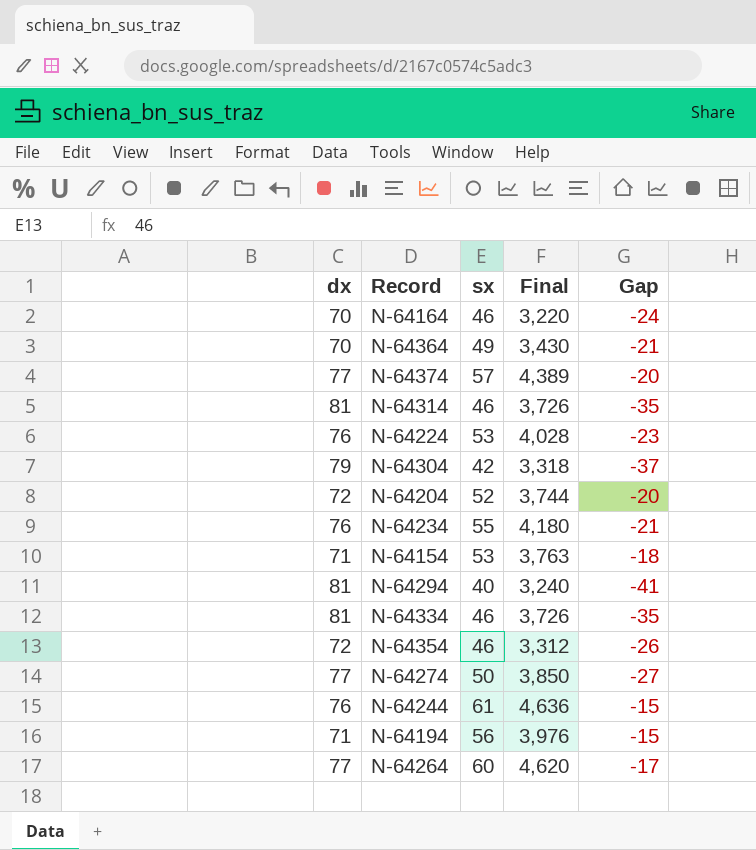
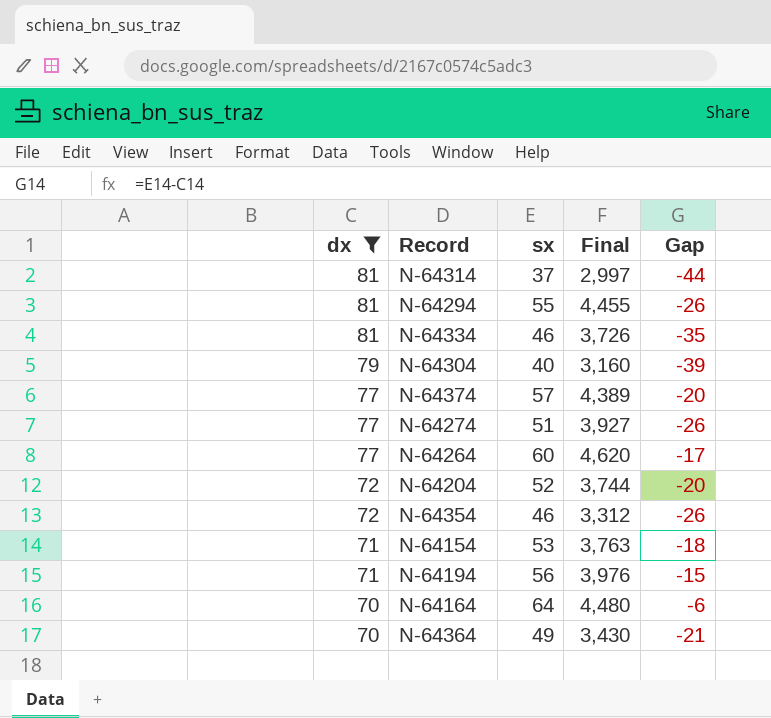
filter: none -> dx != 76
row order: none -> dx descending
N-64314 | sx: 46 -> 37
N-64314 | Final: 3,726 -> 2,997
N-64314 | Gap: -35 -> -44
N-64294 | sx: 40 -> 55
N-64294 | Final: 3,240 -> 4,455
N-64294 | Gap: -41 -> -26
N-64304 | sx: 42 -> 40
N-64304 | Final: 3,318 -> 3,160
N-64304 | Gap: -37 -> -39
N-64274 | sx: 50 -> 51
N-64274 | Final: 3,850 -> 3,927
N-64274 | Gap: -27 -> -26
N-64164 | sx: 46 -> 64
N-64164 | Final: 3,220 -> 4,480
N-64164 | Gap: -24 -> -6

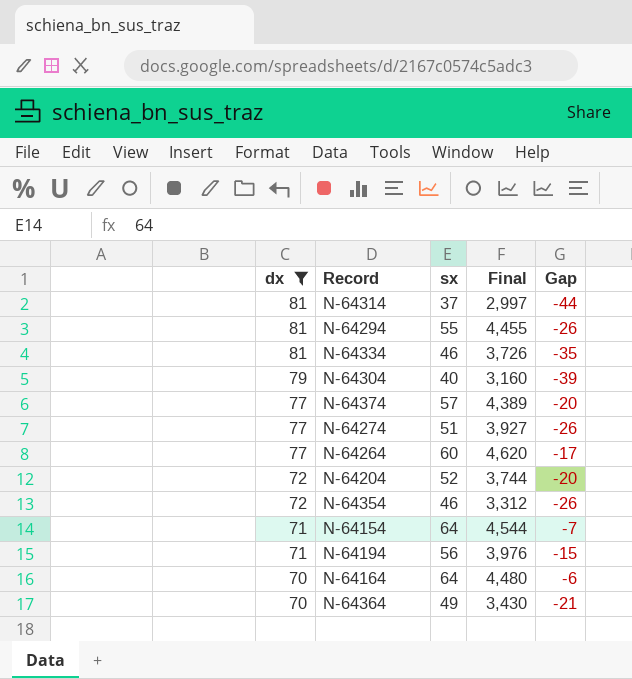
N-64154 | sx: 53 -> 64
N-64154 | Final: 3,763 -> 4,544
N-64154 | Gap: -18 -> -7

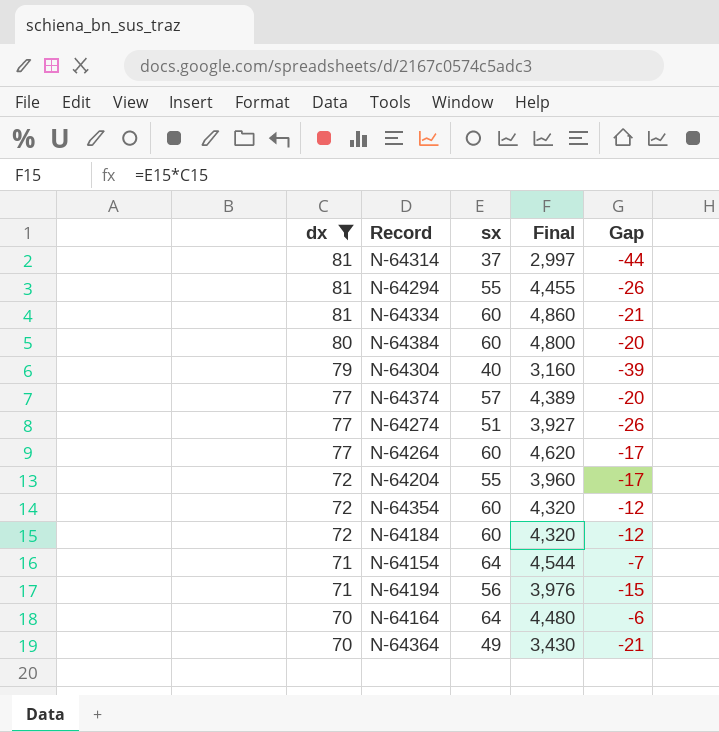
N-64334 | sx: 46 -> 60
N-64334 | Final: 3,726 -> 4,860
N-64334 | Gap: -35 -> -21
row N-64384: none -> 80 | 60 | 4,800 | -20
N-64204 | sx: 52 -> 55
N-64204 | Final: 3,744 -> 3,960
N-64204 | Gap: -20 -> -17
N-64354 | sx: 46 -> 60
N-64354 | Final: 3,312 -> 4,320
N-64354 | Gap: -26 -> -12
row N-64184: none -> 72 | 60 | 4,320 | -12

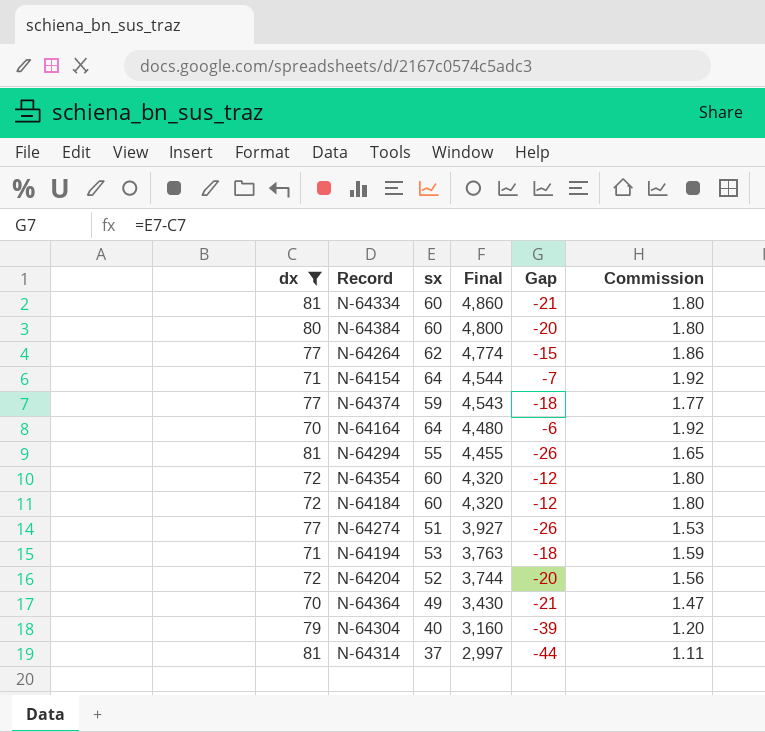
row order: dx descending -> Final descending
column Commission | formula: none -> [sx] * 0.03
N-64264 | sx: 60 -> 62
N-64264 | Final: 4,620 -> 4,774
N-64264 | Gap: -17 -> -15
N-64374 | sx: 57 -> 59
N-64374 | Final: 4,389 -> 4,543
N-64374 | Gap: -20 -> -18
N-64194 | sx: 56 -> 53
N-64194 | Final: 3,976 -> 3,763
N-64194 | Gap: -15 -> -18
N-64204 | sx: 55 -> 52
N-64204 | Final: 3,960 -> 3,744
N-64204 | Gap: -17 -> -20

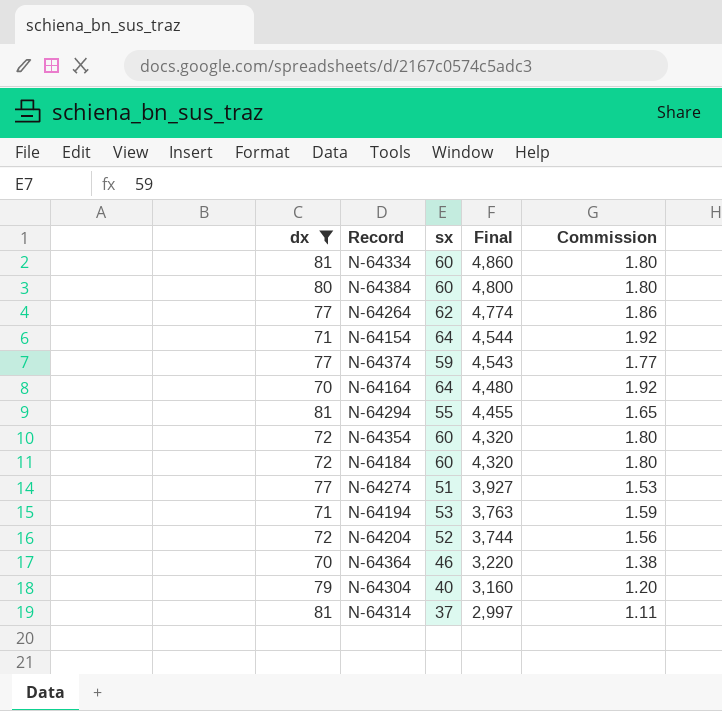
column Gap | formula: [sx] - [dx] -> none
N-64364 | sx: 49 -> 46
N-64364 | Final: 3,430 -> 3,220
N-64364 | Commission: 1.47 -> 1.38

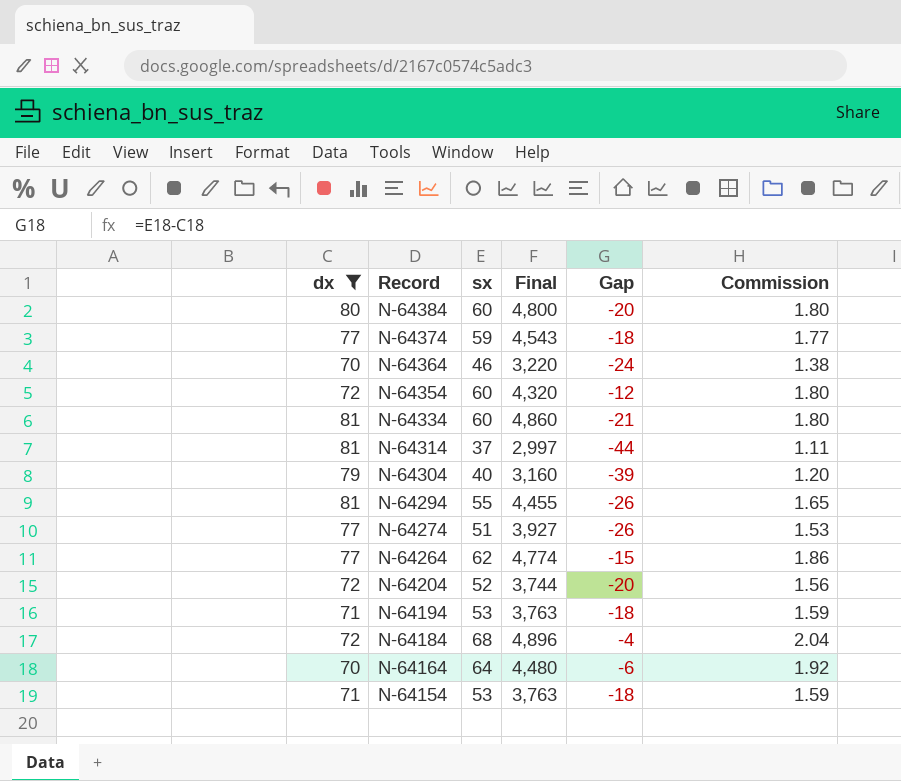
row order: Final descending -> Record descending
column Gap | formula: none -> [sx] - [dx]
N-64184 | sx: 60 -> 68
N-64184 | Final: 4,320 -> 4,896
N-64184 | Commission: 1.80 -> 2.04
N-64154 | sx: 64 -> 53
N-64154 | Final: 4,544 -> 3,763
N-64154 | Commission: 1.92 -> 1.59

